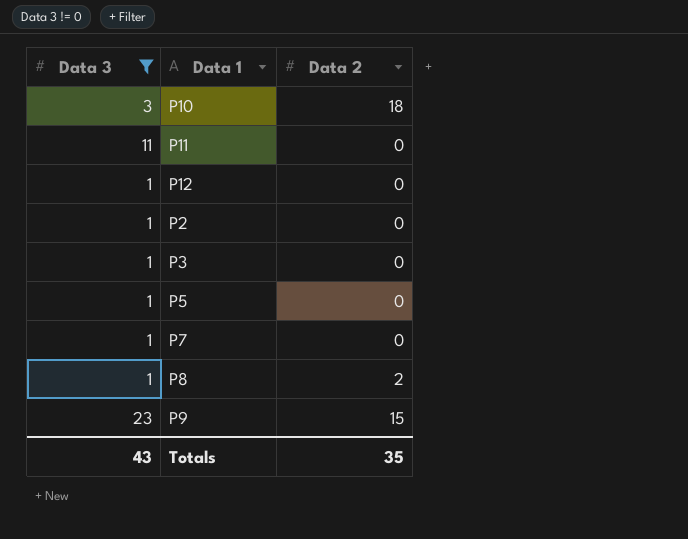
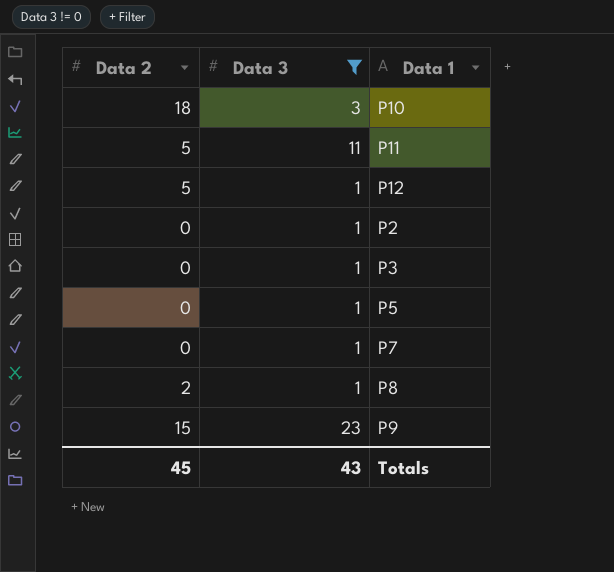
column Data 2 | position: 3 -> 1
P11 | Data 2: 0 -> 5
P12 | Data 2: 0 -> 5
Totals | Data 2: 35 -> 45

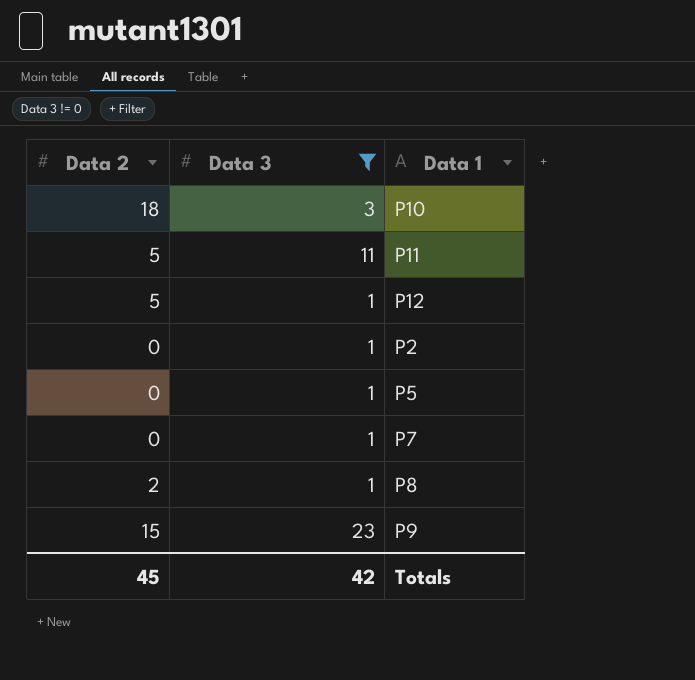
row P3: 0 | 1 -> none
Totals | Data 3: 43 -> 42

